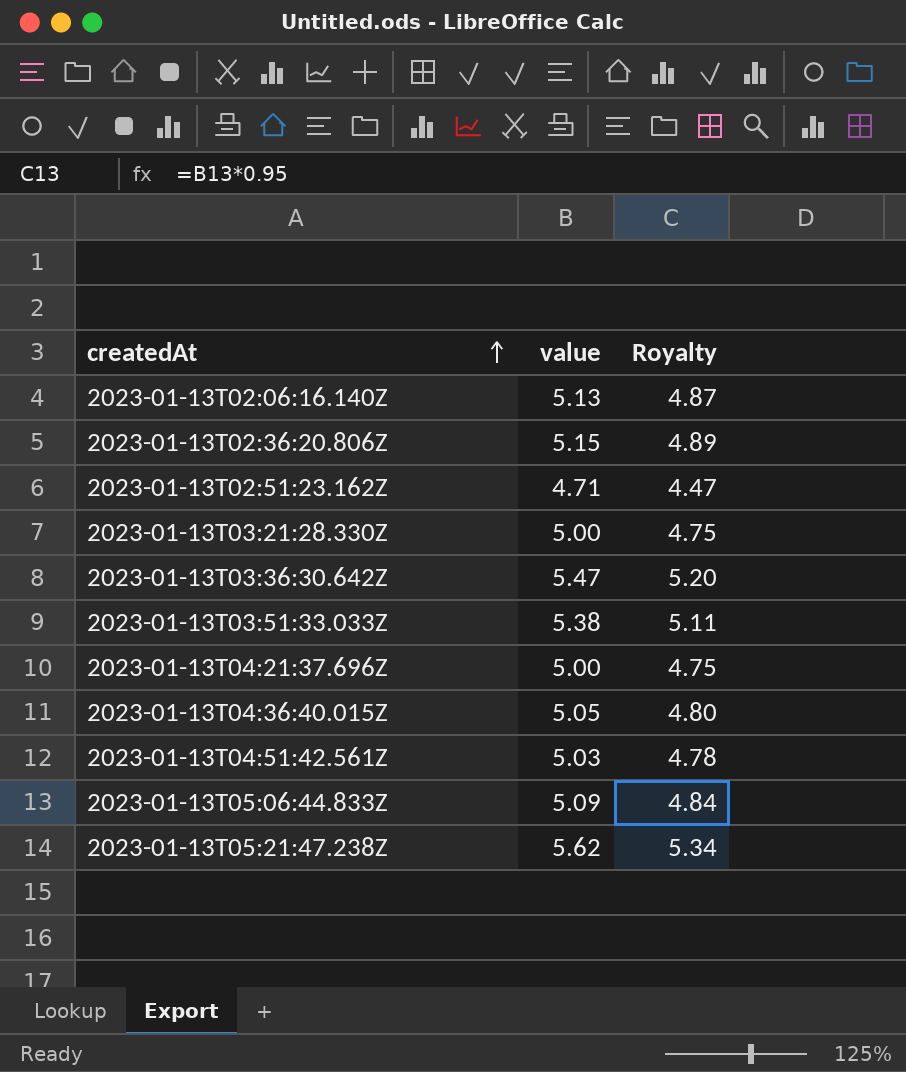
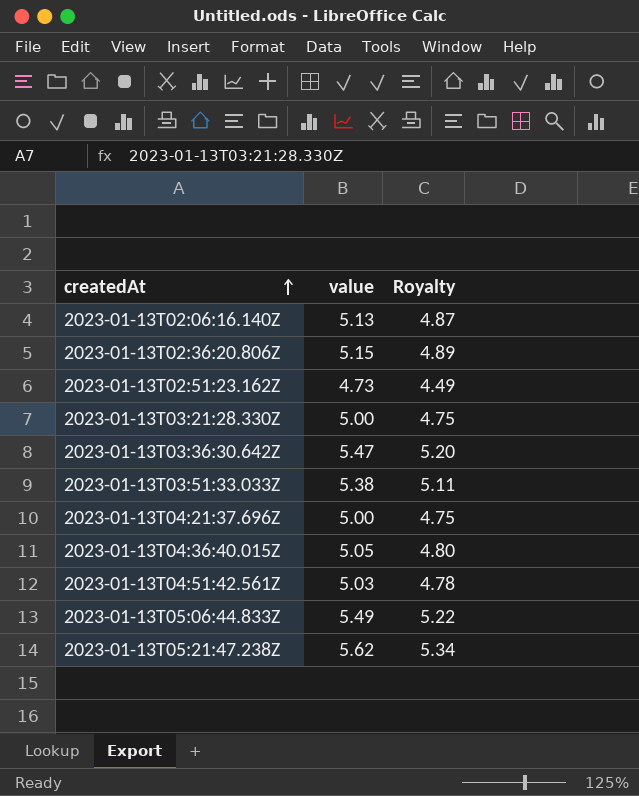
2023-01-13T02:51:23.162Z | value: 4.71 -> 4.73
2023-01-13T02:51:23.162Z | Royalty: 4.47 -> 4.49
2023-01-13T05:06:44.833Z | value: 5.09 -> 5.49
2023-01-13T05:06:44.833Z | Royalty: 4.84 -> 5.22

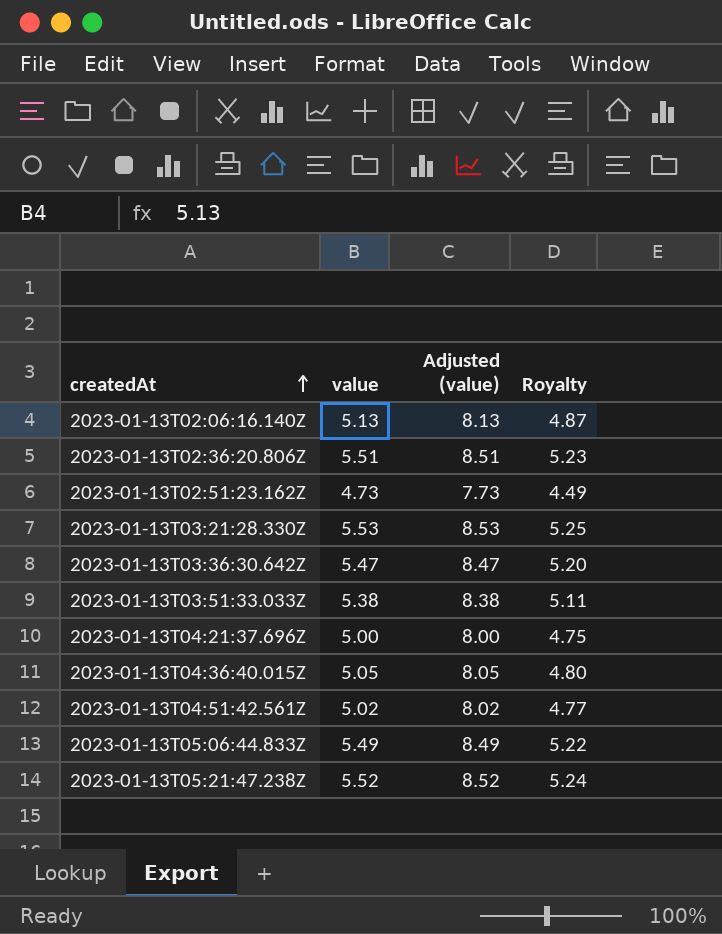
column Adjusted (value) | formula: none -> [value] + 3
2023-01-13T02:36:20.806Z | value: 5.15 -> 5.51
2023-01-13T02:36:20.806Z | Royalty: 4.89 -> 5.23
2023-01-13T03:21:28.330Z | value: 5.00 -> 5.53
2023-01-13T03:21:28.330Z | Royalty: 4.75 -> 5.25
2023-01-13T04:51:42.561Z | value: 5.03 -> 5.02
2023-01-13T04:51:42.561Z | Royalty: 4.78 -> 4.77
2023-01-13T05:21:47.238Z | value: 5.62 -> 5.52
2023-01-13T05:21:47.238Z | Royalty: 5.34 -> 5.24

